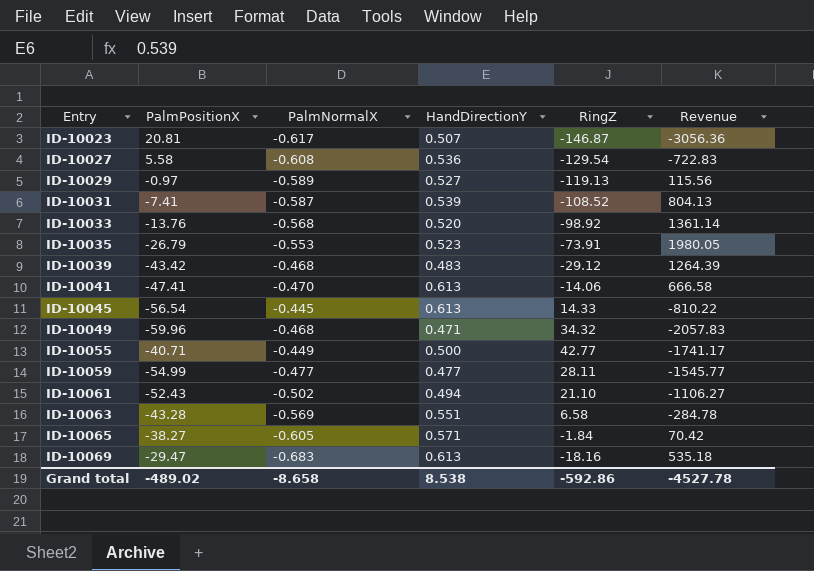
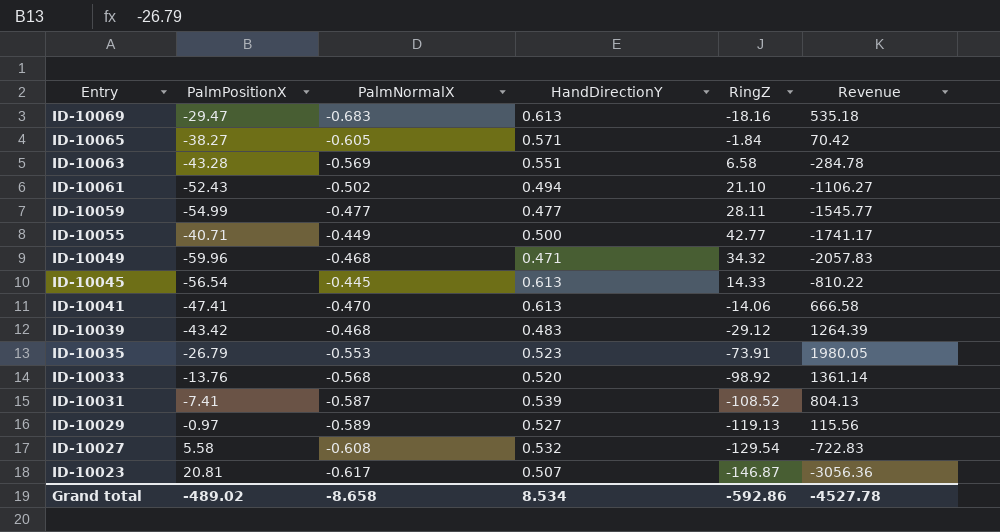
row order: Entry ascending -> Entry descending
ID-10027 | HandDirectionY: 0.536 -> 0.532
Grand total | HandDirectionY: 8.538 -> 8.534

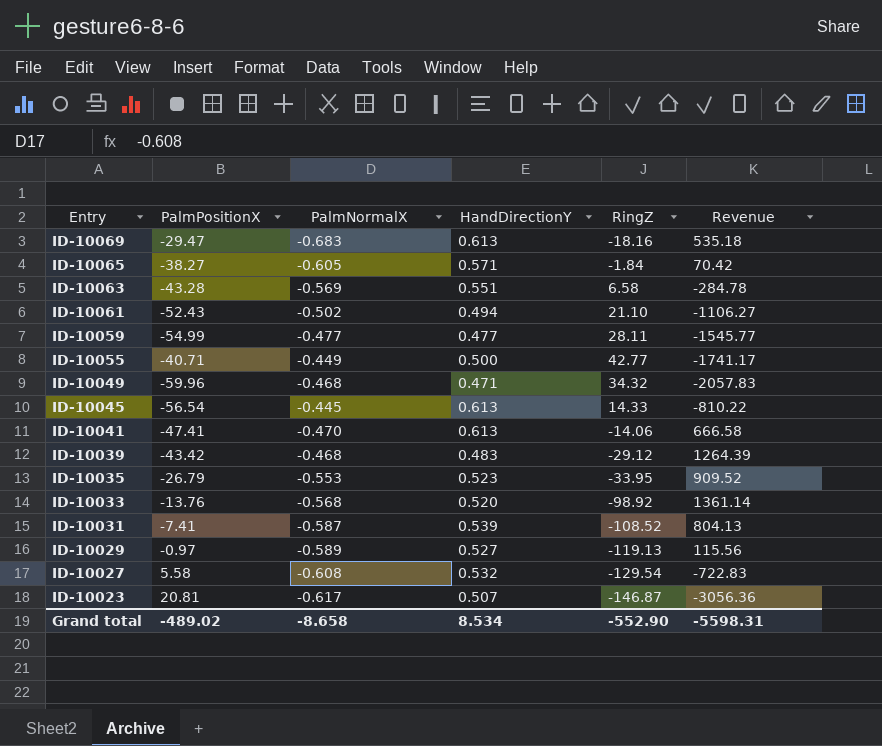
ID-10035 | RingZ: -73.91 -> -33.95
ID-10035 | Revenue: 1980.05 -> 909.52
Grand total | RingZ: -592.86 -> -552.90
Grand total | Revenue: -4527.78 -> -5598.31

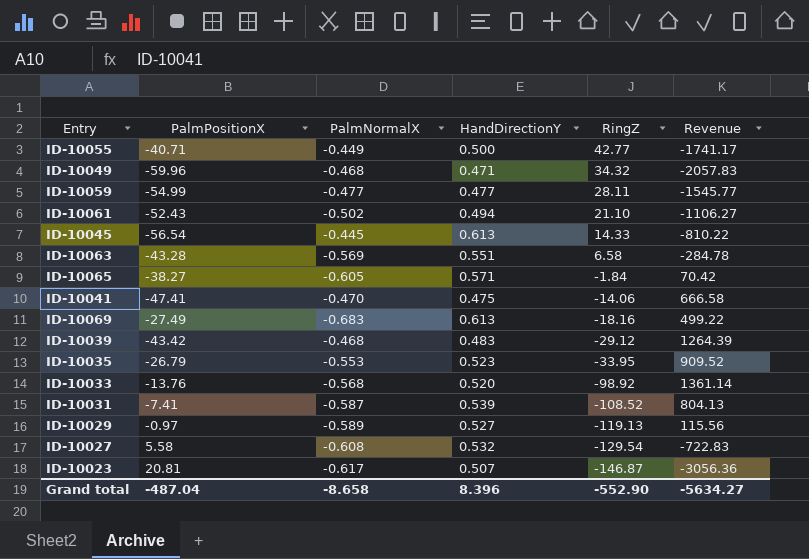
row order: Entry descending -> RingZ descending
ID-10041 | HandDirectionY: 0.613 -> 0.475
ID-10069 | PalmPositionX: -29.47 -> -27.49
ID-10069 | Revenue: 535.18 -> 499.22
Grand total | PalmPositionX: -489.02 -> -487.04
Grand total | HandDirectionY: 8.534 -> 8.396
Grand total | Revenue: -5598.31 -> -5634.27

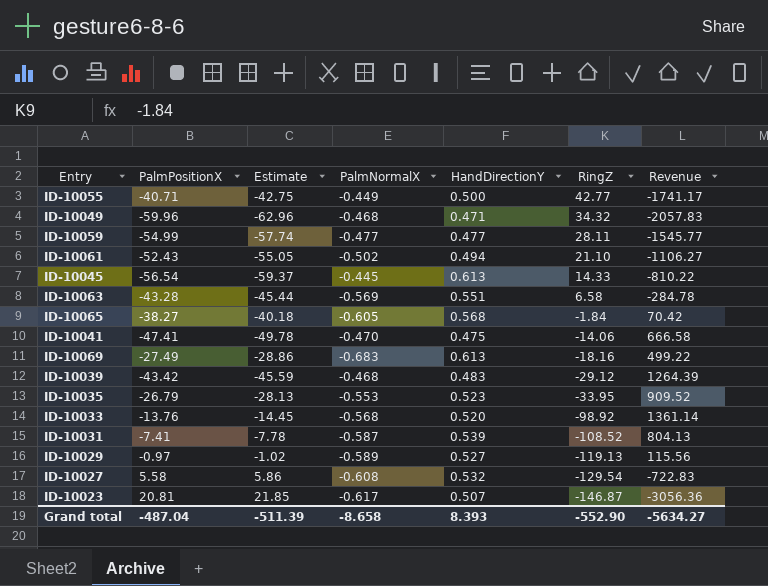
column Estimate | formula: none -> [PalmPositionX] * 1.05
ID-10065 | HandDirectionY: 0.571 -> 0.568
Grand total | HandDirectionY: 8.396 -> 8.393

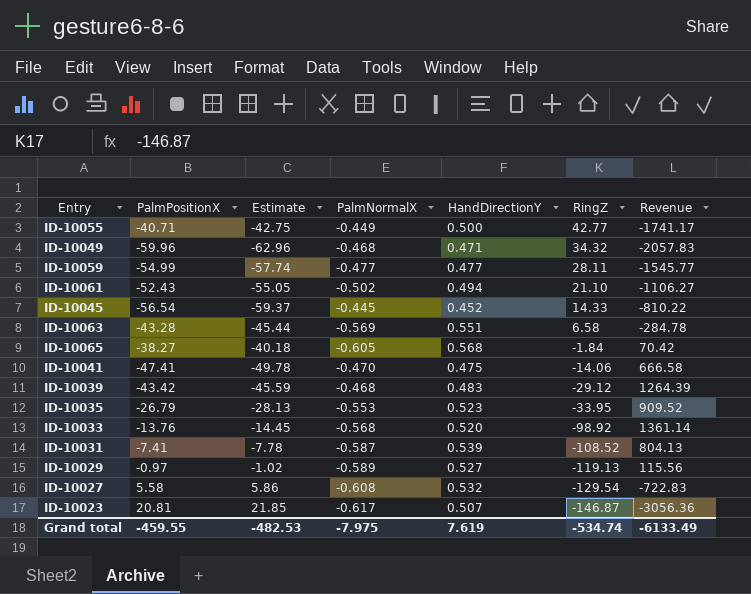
row ID-10069: -27.49 | -28.86 | -0.683 | 0.613 | -18.16 | 499.22 -> none
ID-10045 | HandDirectionY: 0.613 -> 0.452
Grand total | PalmPositionX: -487.04 -> -459.55
Grand total | Estimate: -511.39 -> -482.53
Grand total | PalmNormalX: -8.658 -> -7.975
Grand total | HandDirectionY: 8.393 -> 7.619
Grand total | RingZ: -552.90 -> -534.74
Grand total | Revenue: -5634.27 -> -6133.49

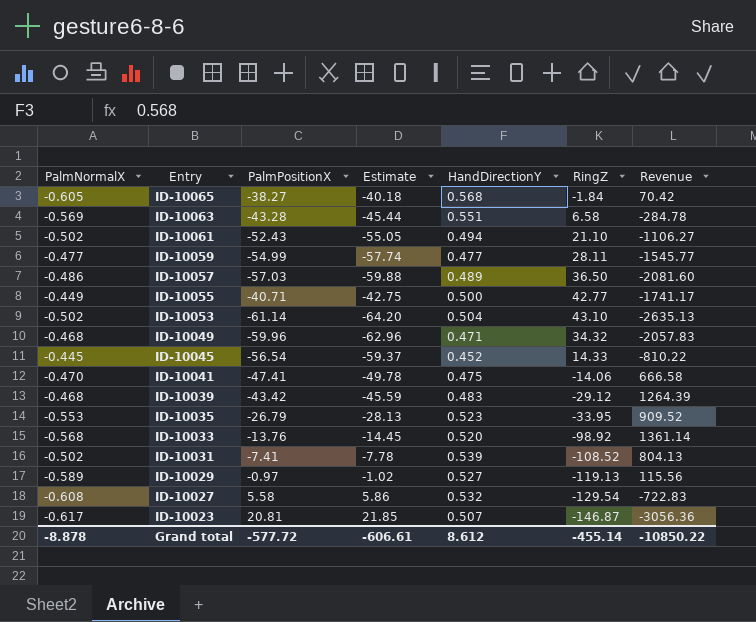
row order: RingZ descending -> Entry descending
column PalmNormalX | position: 4 -> 1
row ID-10057: none -> -0.486 | -57.03 | -59.88 | 0.489 | 36.50 | -2081.60
row ID-10053: none -> -0.502 | -61.14 | -64.20 | 0.504 | 43.10 | -2635.13
ID-10031 | PalmNormalX: -0.587 -> -0.502
Grand total | PalmNormalX: -7.975 -> -8.878
Grand total | PalmPositionX: -459.55 -> -577.72
Grand total | Estimate: -482.53 -> -606.61
Grand total | HandDirectionY: 7.619 -> 8.612
Grand total | RingZ: -534.74 -> -455.14
Grand total | Revenue: -6133.49 -> -10850.22

